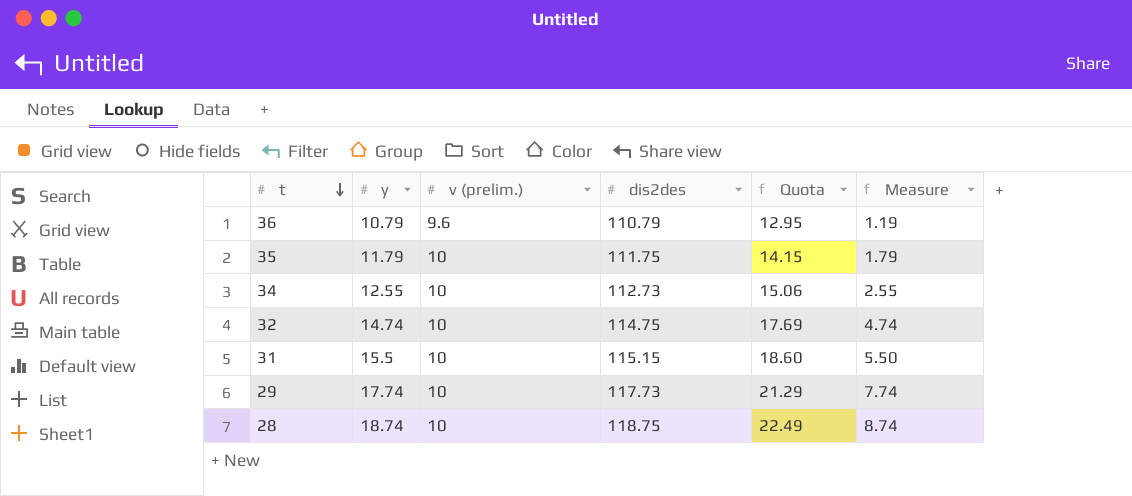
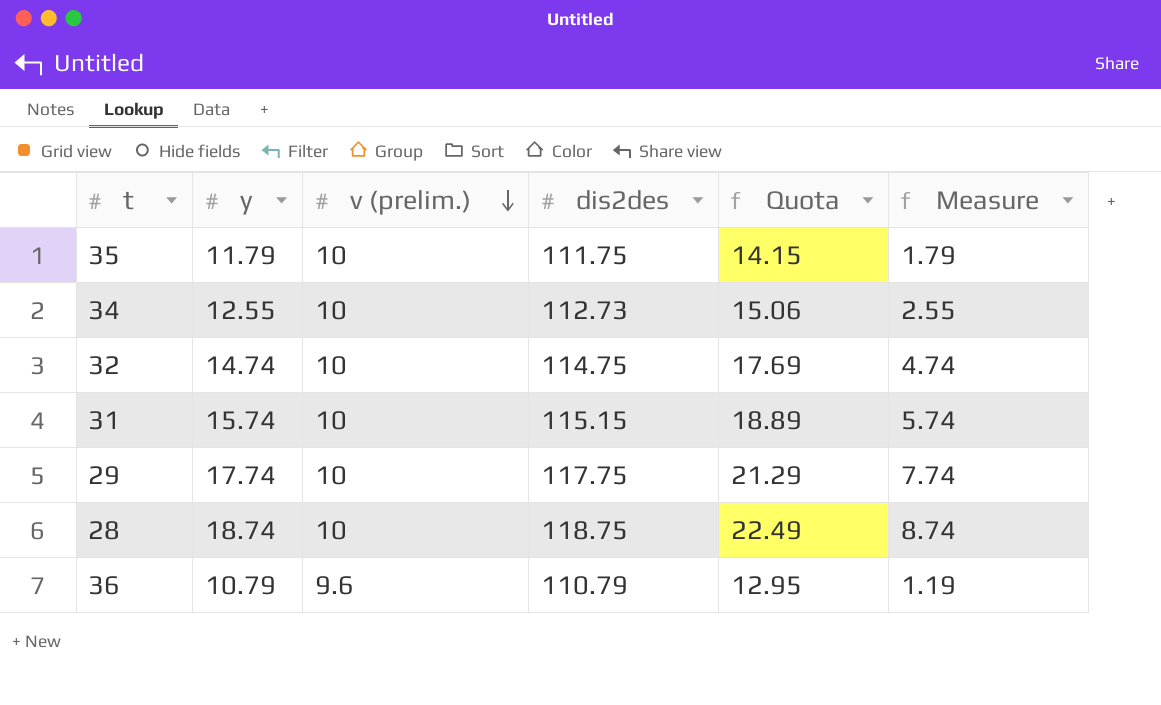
row order: t descending -> v (prelim.) descending
31 | y: 15.5 -> 15.74
31 | Quota: 18.60 -> 18.89
31 | Measure: 5.50 -> 5.74
29 | dis2des: 117.73 -> 117.75

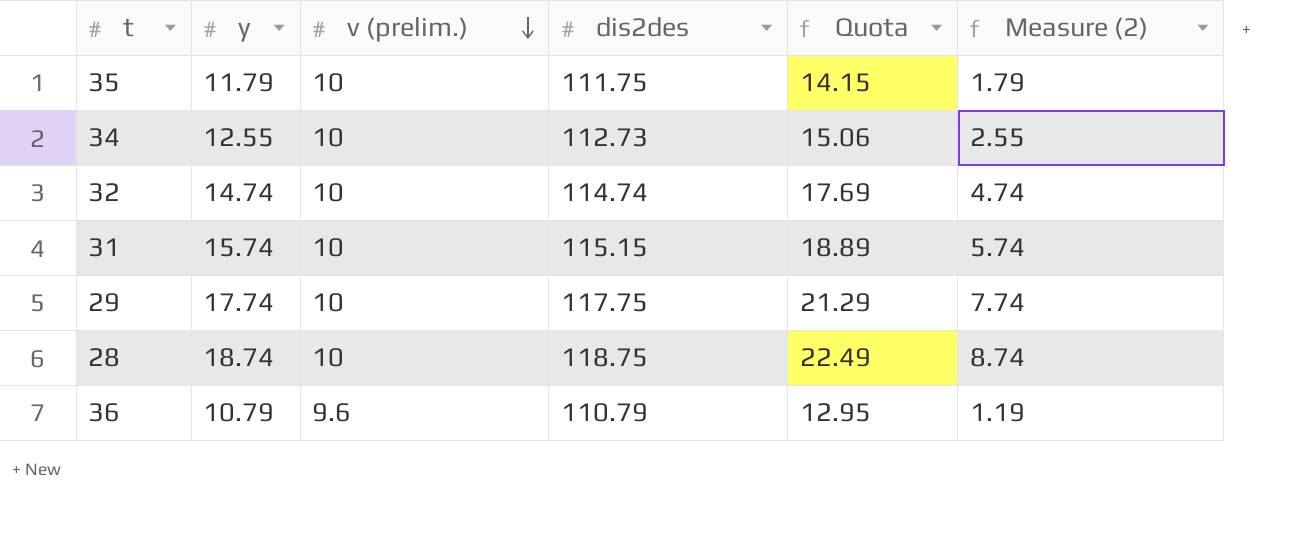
column name: Measure -> Measure (2)
32 | dis2des: 114.75 -> 114.74

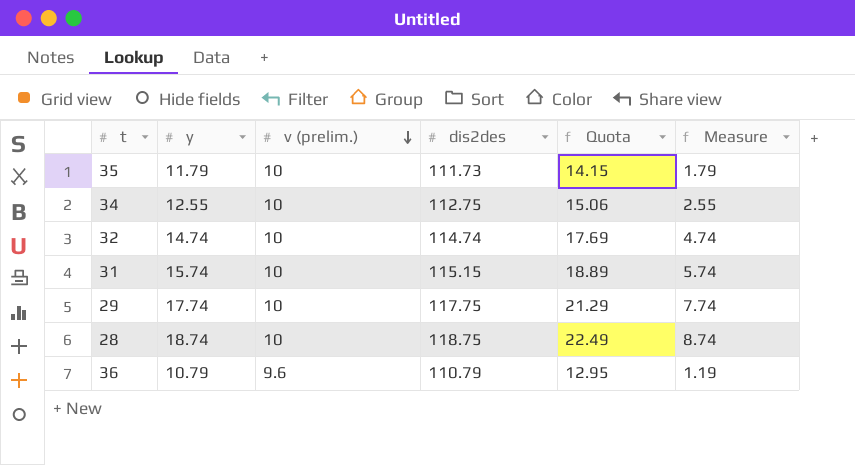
column name: Measure (2) -> Measure
35 | dis2des: 111.75 -> 111.73
34 | dis2des: 112.73 -> 112.75

